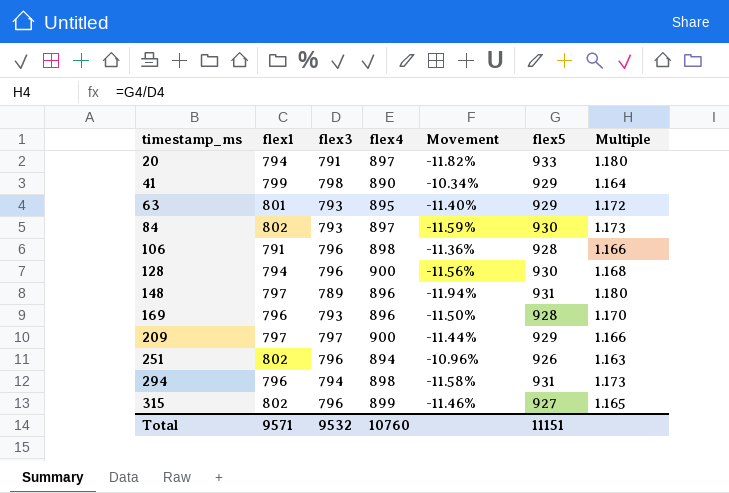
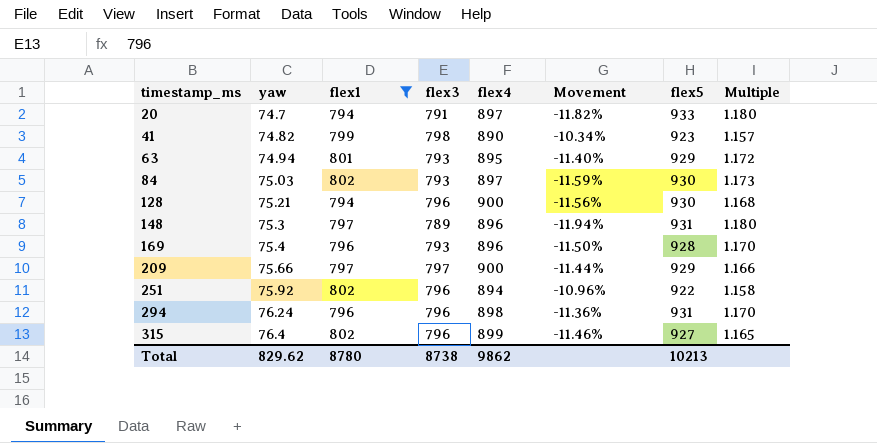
filter: none -> flex1 != 791
column yaw | position: none -> 2
41 | flex5: 929 -> 923
41 | Multiple: 1.164 -> 1.157
251 | flex5: 926 -> 922
251 | Multiple: 1.163 -> 1.158
294 | flex3: 794 -> 796
294 | Movement: -11.58% -> -11.36%
294 | Multiple: 1.173 -> 1.170
Total | flex1: 9571 -> 8780
Total | flex3: 9532 -> 8738
Total | flex4: 10760 -> 9862
Total | flex5: 11151 -> 10213

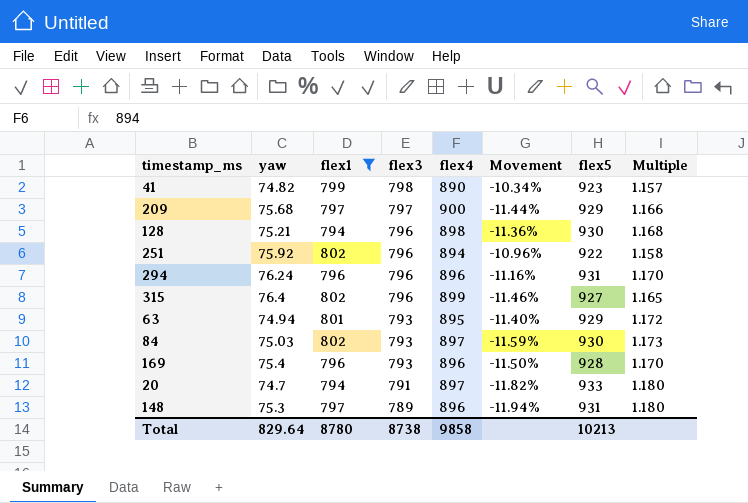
row order: timestamp_ms ascending -> flex3 descending
209 | yaw: 75.66 -> 75.68
128 | flex4: 900 -> 898
128 | Movement: -11.56% -> -11.36%
294 | flex4: 898 -> 896
294 | Movement: -11.36% -> -11.16%
Total | yaw: 829.62 -> 829.64
Total | flex4: 9862 -> 9858

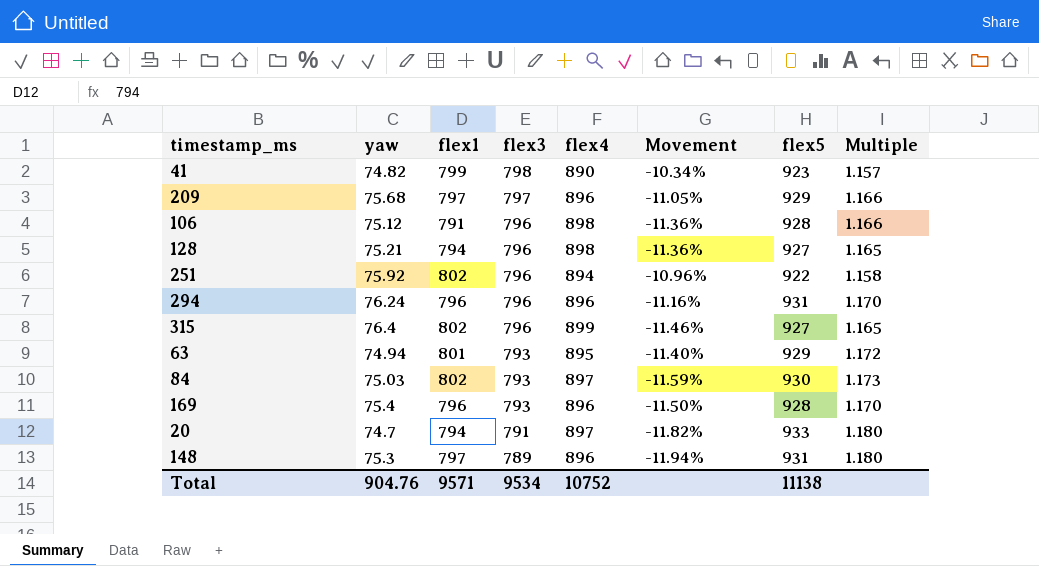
filter: flex1 != 791 -> none
209 | flex4: 900 -> 896
209 | Movement: -11.44% -> -11.05%
128 | flex5: 930 -> 927
128 | Multiple: 1.168 -> 1.165
Total | yaw: 829.64 -> 904.76
Total | flex1: 8780 -> 9571
Total | flex3: 8738 -> 9534
Total | flex4: 9858 -> 10752
Total | flex5: 10213 -> 11138

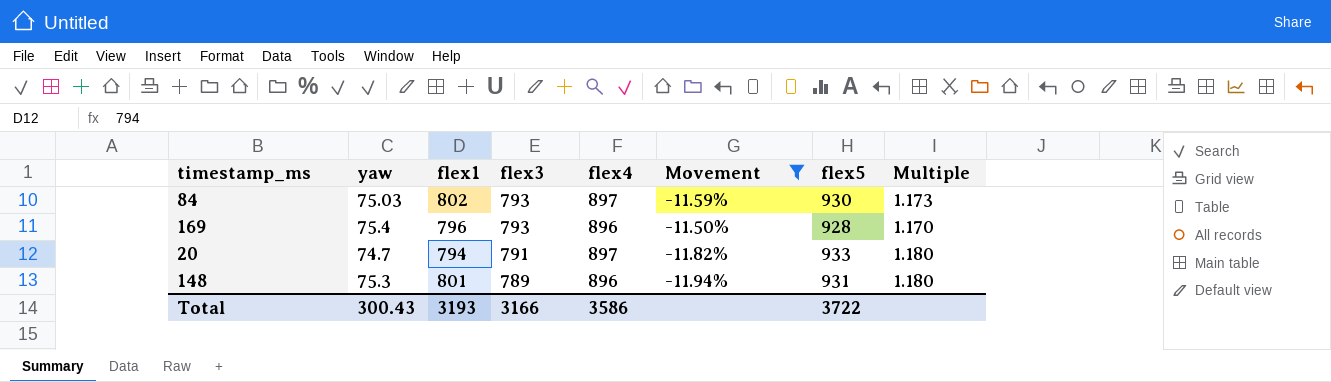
filter: none -> Movement <= -11.50%
148 | flex1: 797 -> 801
Total | yaw: 904.76 -> 300.43
Total | flex1: 9571 -> 3193
Total | flex3: 9534 -> 3166
Total | flex4: 10752 -> 3586
Total | flex5: 11138 -> 3722

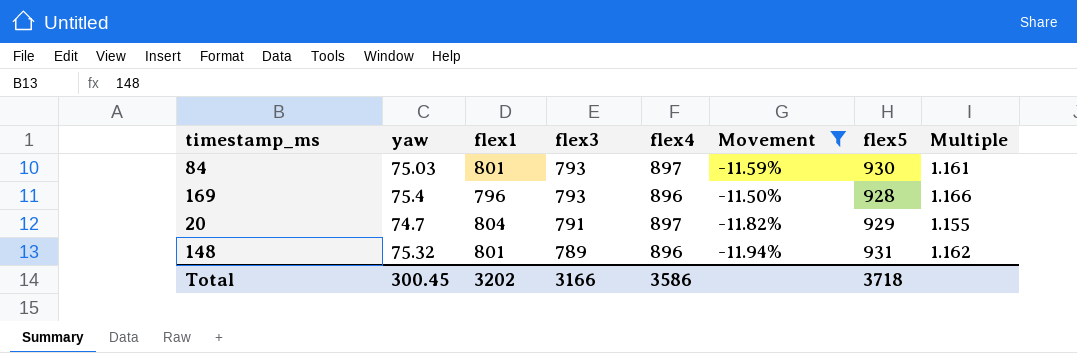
column Multiple | formula: [flex5] / [flex3] -> [flex5] / [flex1]
84 | flex1: 802 -> 801
20 | flex1: 794 -> 804
20 | flex5: 933 -> 929
148 | yaw: 75.3 -> 75.32
Total | yaw: 300.43 -> 300.45
Total | flex1: 3193 -> 3202
Total | flex5: 3722 -> 3718

